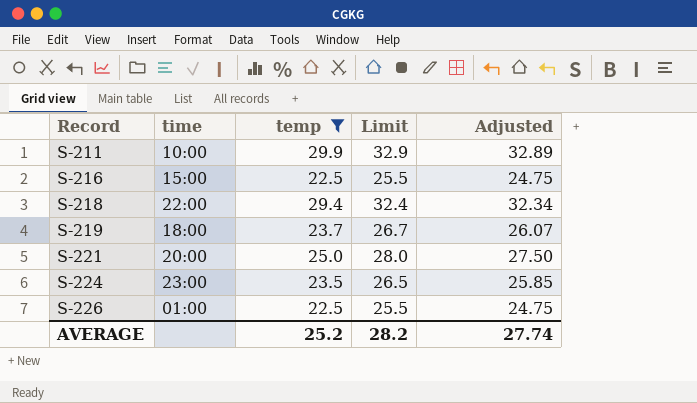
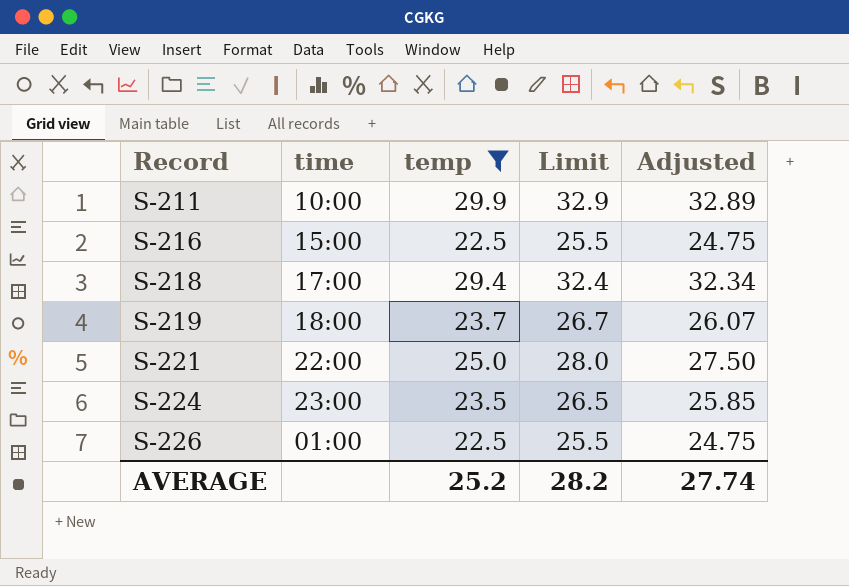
S-218 | time: 22:00 -> 17:00
S-221 | time: 20:00 -> 22:00

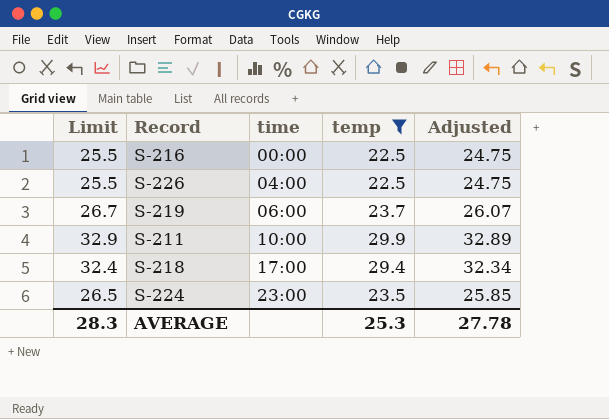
row order: Record ascending -> time ascending
column Limit | position: 4 -> 1
row S-221: 22:00 | 25.0 | 28.0 | 27.50 -> none
S-216 | time: 15:00 -> 00:00
S-226 | time: 01:00 -> 04:00
S-219 | time: 18:00 -> 06:00
AVERAGE | Limit: 28.2 -> 28.3
AVERAGE | temp: 25.2 -> 25.3
AVERAGE | Adjusted: 27.74 -> 27.78

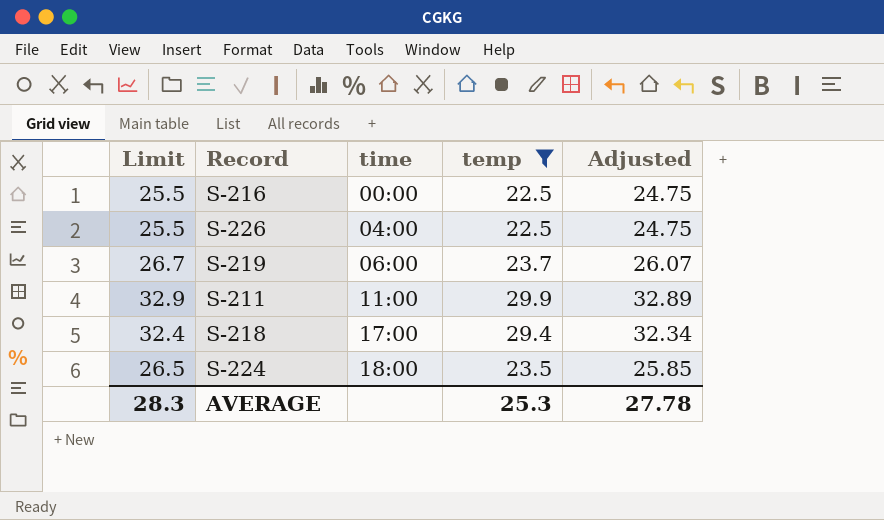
S-211 | time: 10:00 -> 11:00
S-224 | time: 23:00 -> 18:00

